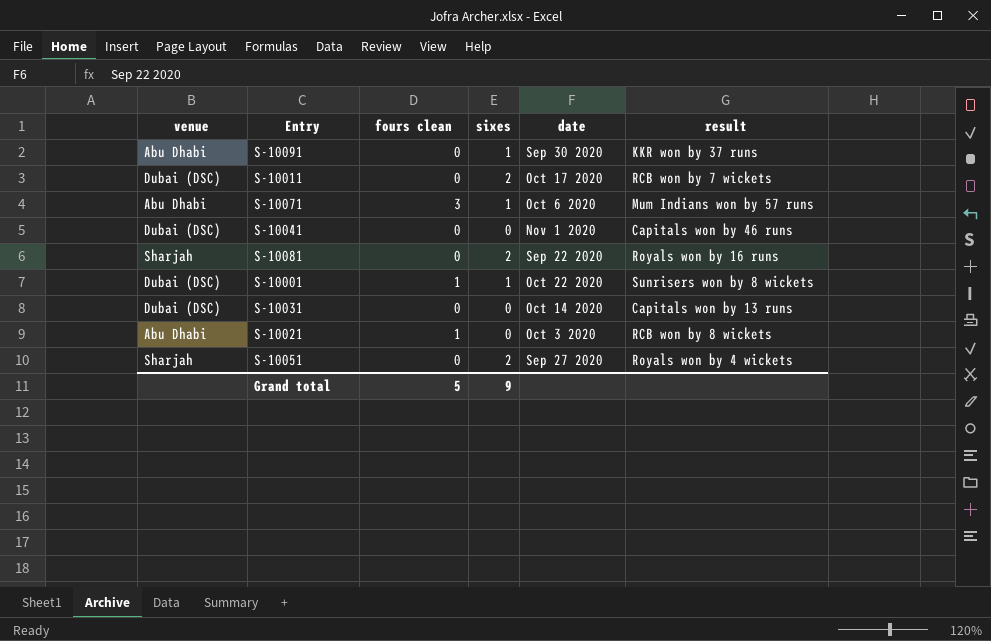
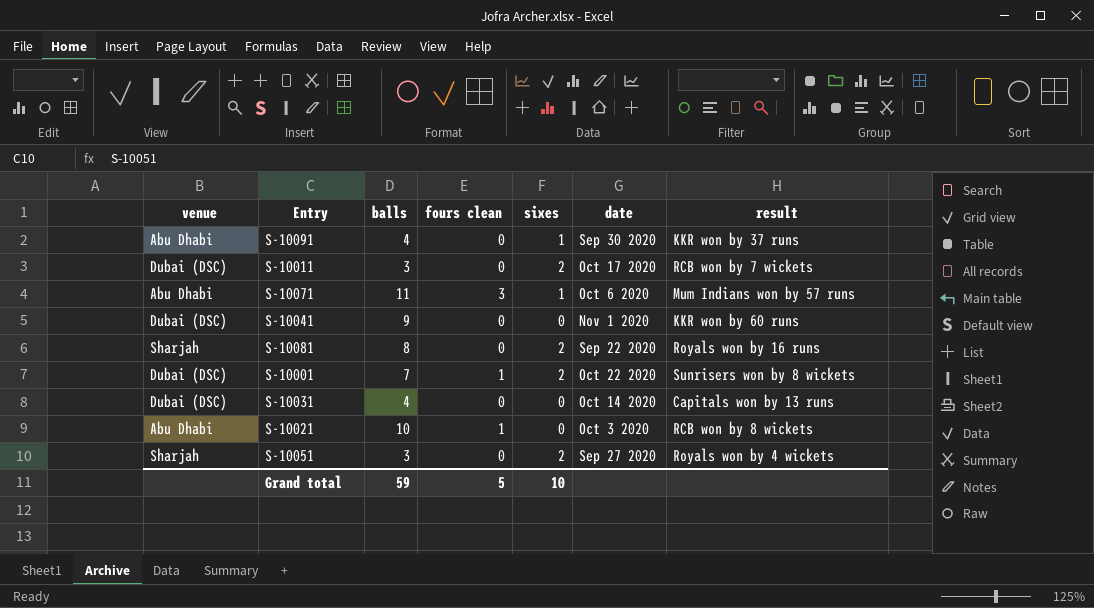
column balls | position: none -> 3
S-10041 | result: Capitals won by 46 runs -> KKR won by 60 runs
S-10001 | sixes: 1 -> 2
Grand total | sixes: 9 -> 10

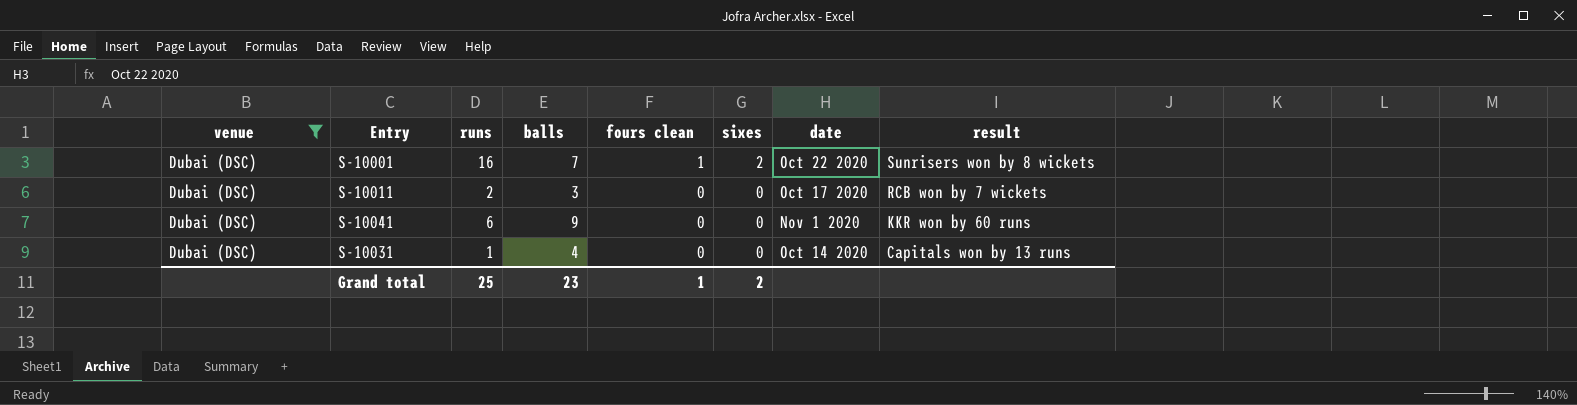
filter: none -> venue = Dubai (DSC)
row order: none -> fours clean descending
column runs | position: none -> 3
S-10011 | sixes: 2 -> 0
Grand total | balls: 59 -> 23
Grand total | fours clean: 5 -> 1
Grand total | sixes: 10 -> 2

